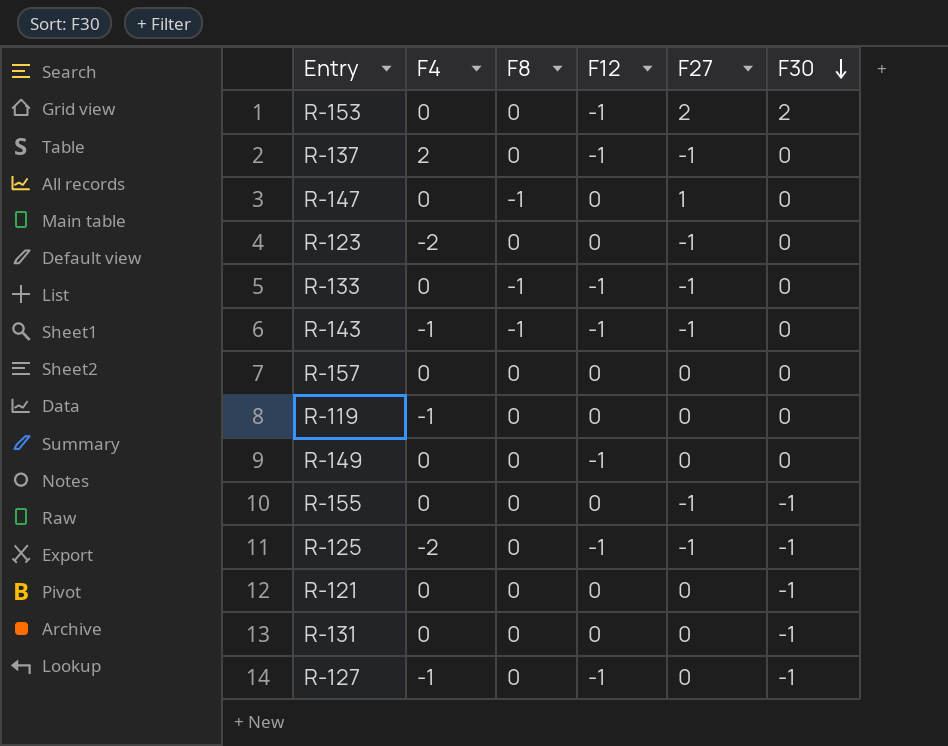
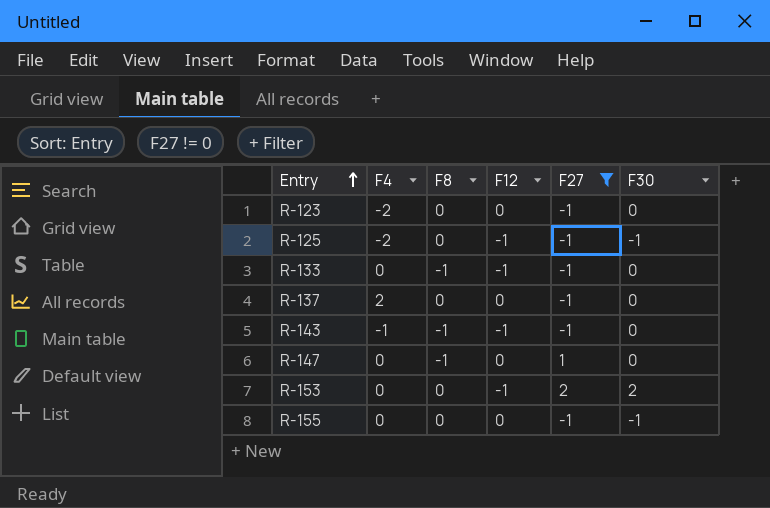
filter: none -> F27 != 0
row order: F30 descending -> Entry ascending
R-137 | F12: -1 -> 0

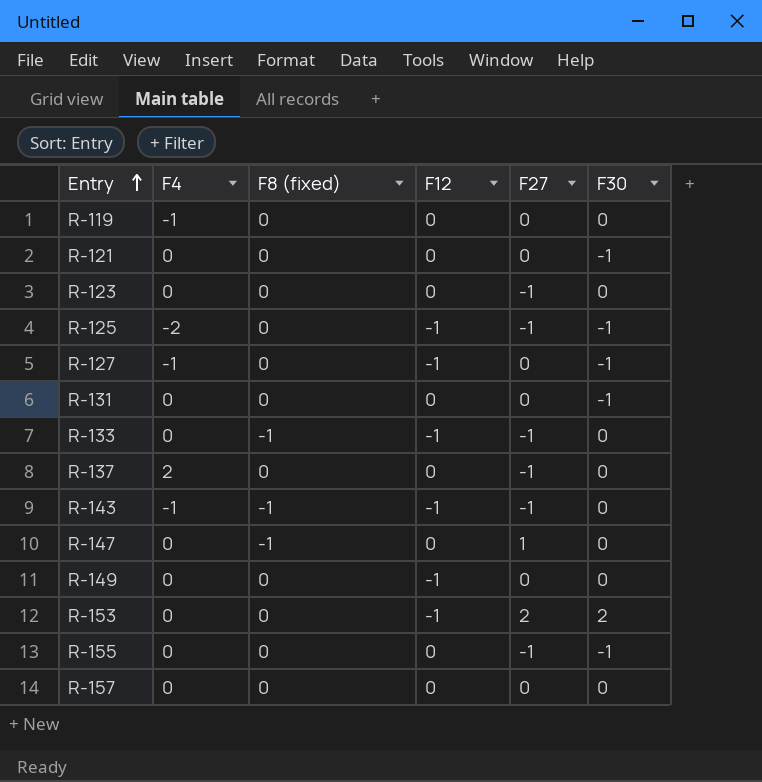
filter: F27 != 0 -> none
column name: F8 -> F8 (fixed)
R-123 | F4: -2 -> 0

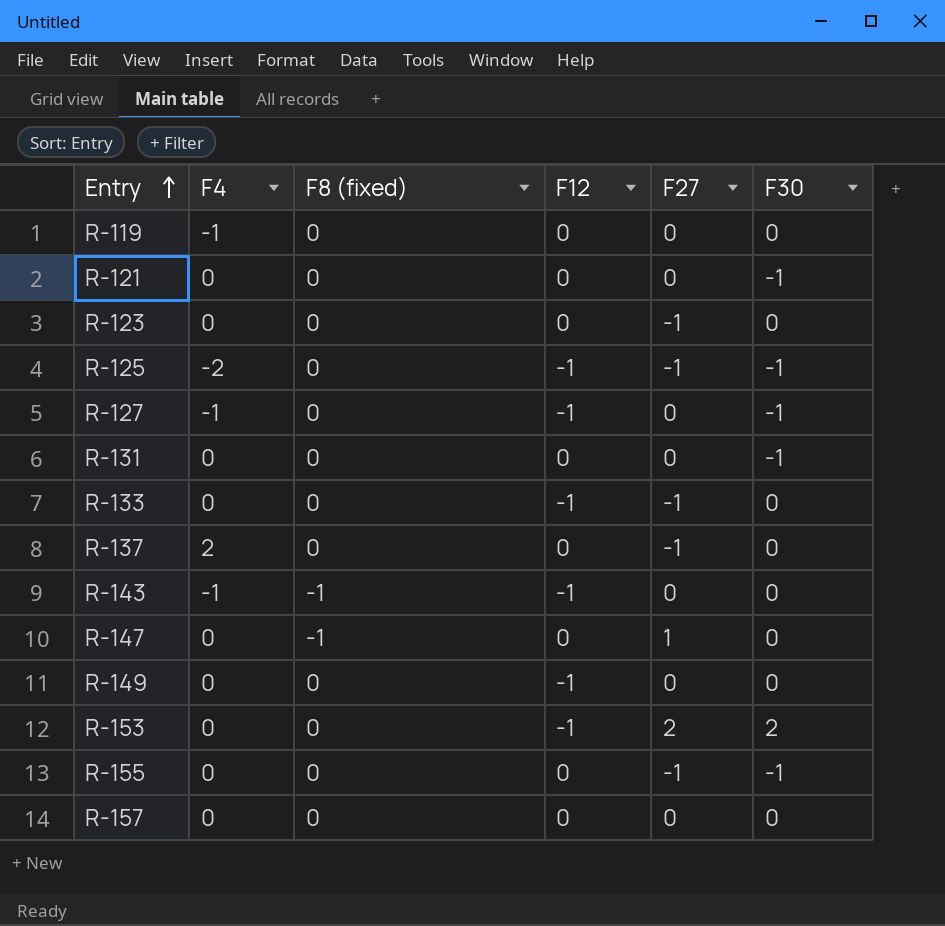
R-133 | F8 (fixed): -1 -> 0
R-143 | F27: -1 -> 0

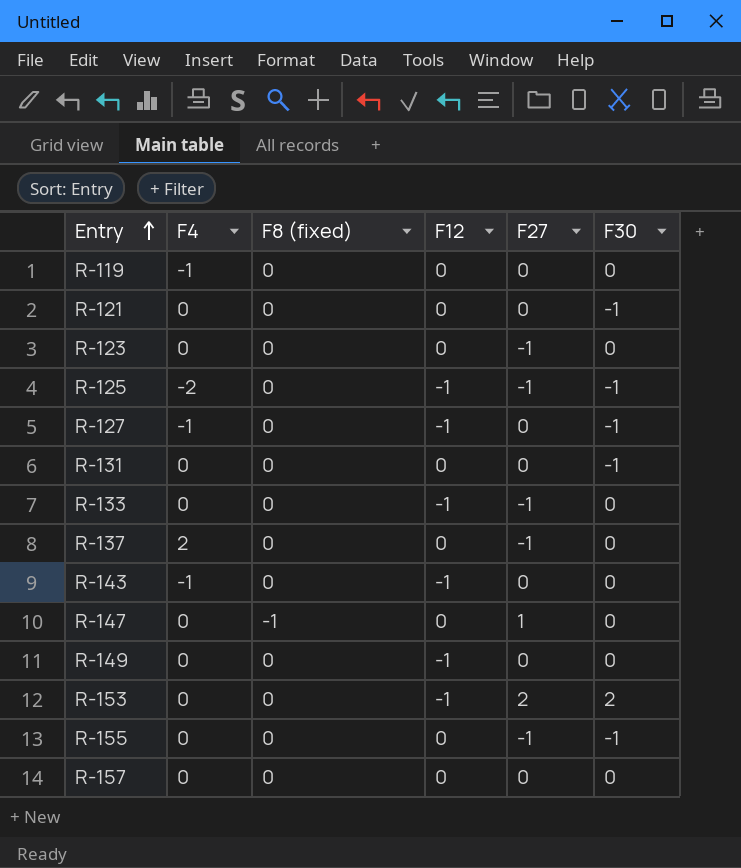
R-143 | F8 (fixed): -1 -> 0

